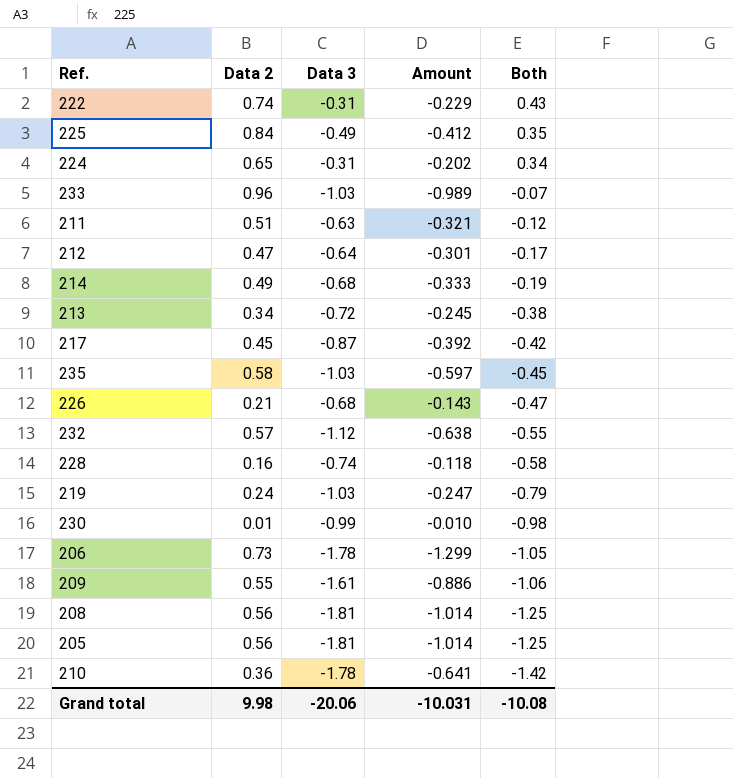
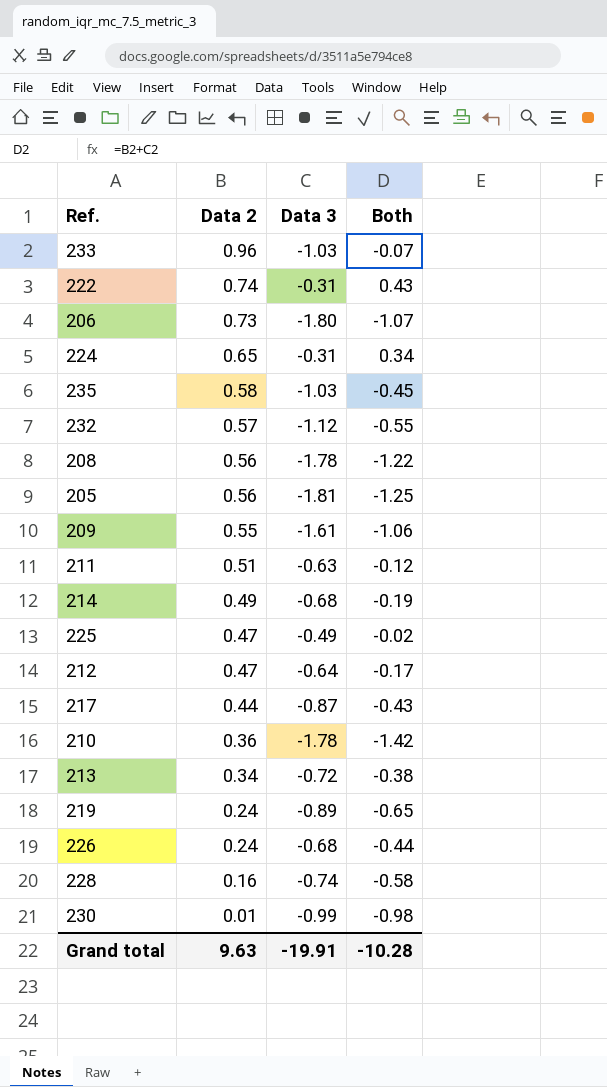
row order: Both descending -> Data 2 descending
column Amount | formula: [Data 2] * [Data 3] -> none
206 | Data 3: -1.78 -> -1.80
206 | Both: -1.05 -> -1.07
208 | Data 3: -1.81 -> -1.78
208 | Both: -1.25 -> -1.22
225 | Data 2: 0.84 -> 0.47
225 | Both: 0.35 -> -0.02
217 | Data 2: 0.45 -> 0.44
217 | Both: -0.42 -> -0.43
219 | Data 3: -1.03 -> -0.89
219 | Both: -0.79 -> -0.65
226 | Data 2: 0.21 -> 0.24
226 | Both: -0.47 -> -0.44
Grand total | Data 2: 9.98 -> 9.63
Grand total | Data 3: -20.06 -> -19.91
Grand total | Both: -10.08 -> -10.28

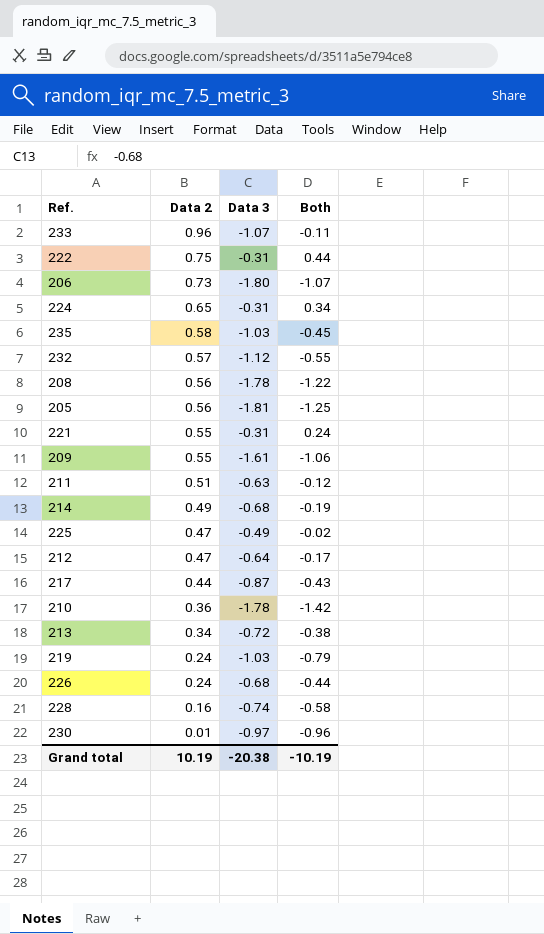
233 | Data 3: -1.03 -> -1.07
233 | Both: -0.07 -> -0.11
222 | Data 2: 0.74 -> 0.75
222 | Both: 0.43 -> 0.44
row 221: none -> 0.55 | -0.31 | 0.24
219 | Data 3: -0.89 -> -1.03
219 | Both: -0.65 -> -0.79
230 | Data 3: -0.99 -> -0.97
230 | Both: -0.98 -> -0.96
Grand total | Data 2: 9.63 -> 10.19
Grand total | Data 3: -19.91 -> -20.38
Grand total | Both: -10.28 -> -10.19

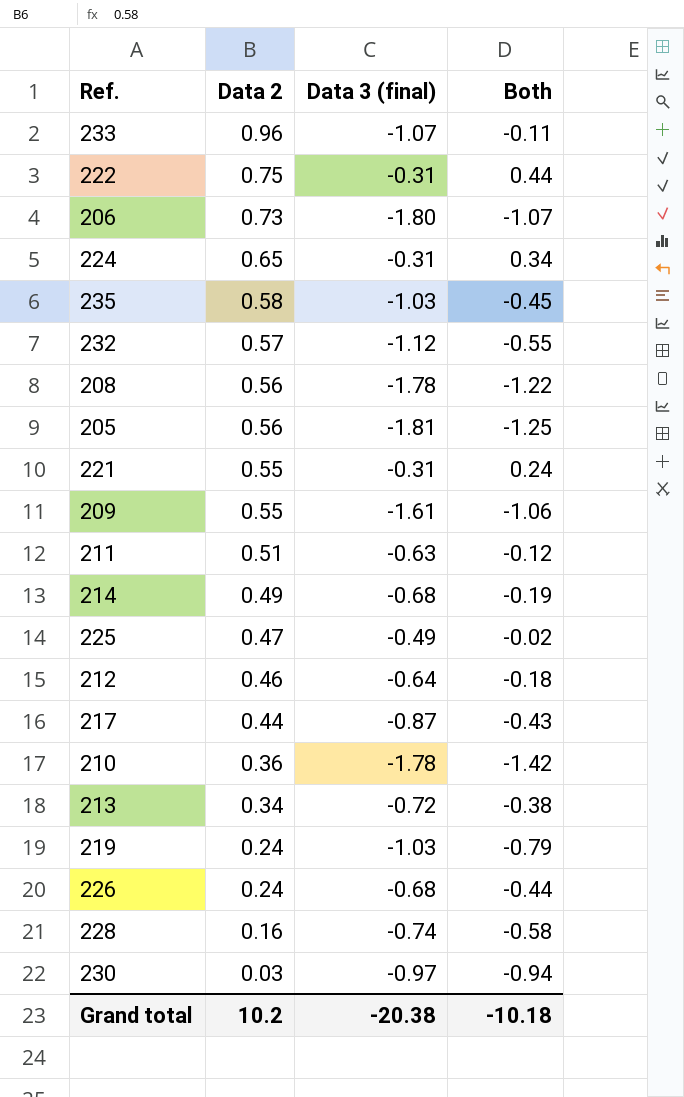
column name: Data 3 -> Data 3 (final)
212 | Data 2: 0.47 -> 0.46
212 | Both: -0.17 -> -0.18
230 | Data 2: 0.01 -> 0.03
230 | Both: -0.96 -> -0.94
Grand total | Data 2: 10.19 -> 10.2
Grand total | Both: -10.19 -> -10.18

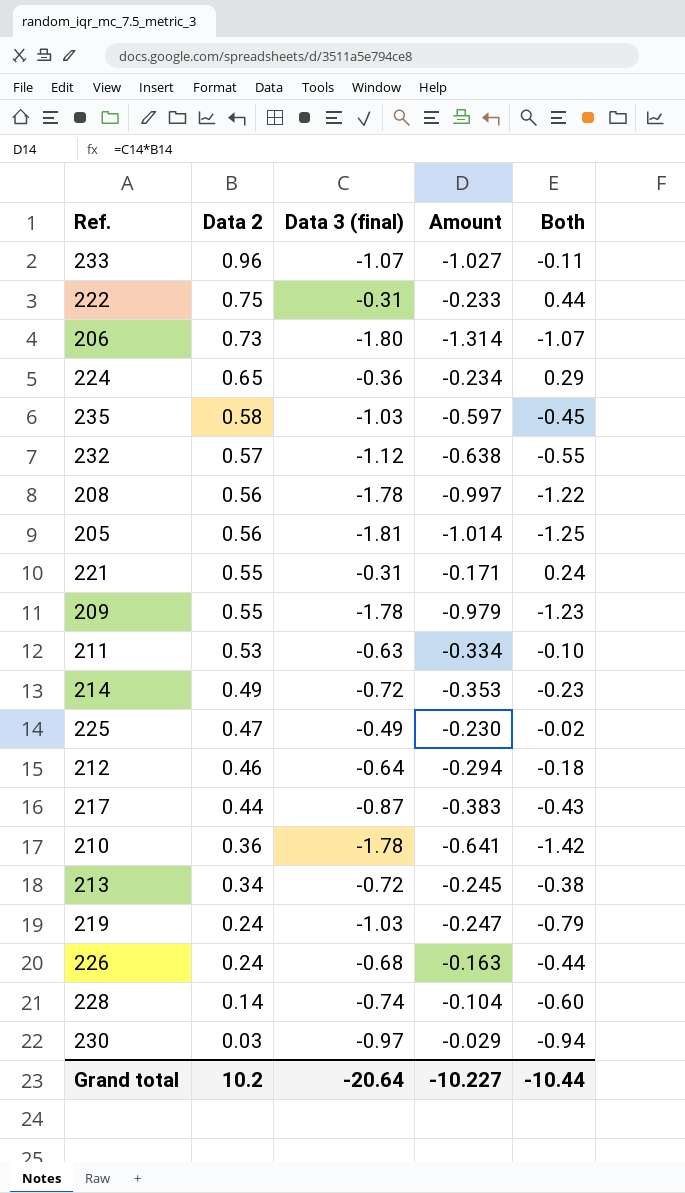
column Amount | formula: none -> [Data 2] * [Data 3 (final)]
224 | Data 3 (final): -0.31 -> -0.36
224 | Both: 0.34 -> 0.29
209 | Data 3 (final): -1.61 -> -1.78
209 | Both: -1.06 -> -1.23
211 | Data 2: 0.51 -> 0.53
211 | Both: -0.12 -> -0.10
214 | Data 3 (final): -0.68 -> -0.72
214 | Both: -0.19 -> -0.23
228 | Data 2: 0.16 -> 0.14
228 | Both: -0.58 -> -0.60
Grand total | Data 3 (final): -20.38 -> -20.64
Grand total | Both: -10.18 -> -10.44

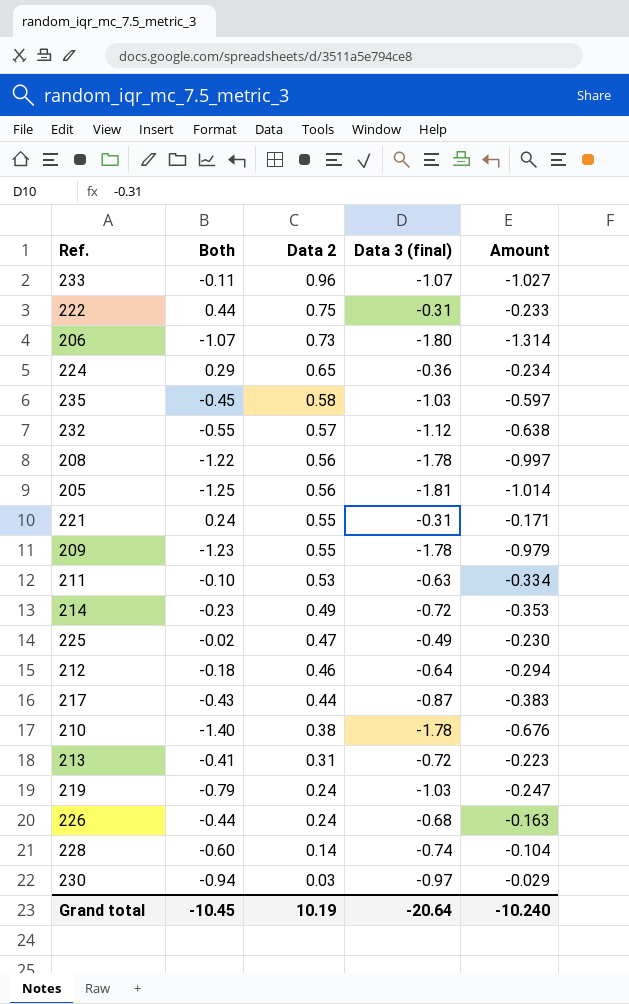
column Both | position: 5 -> 2
210 | Both: -1.42 -> -1.40
210 | Data 2: 0.36 -> 0.38
210 | Amount: -0.641 -> -0.676
213 | Both: -0.38 -> -0.41
213 | Data 2: 0.34 -> 0.31
213 | Amount: -0.245 -> -0.223
Grand total | Both: -10.44 -> -10.45
Grand total | Data 2: 10.2 -> 10.19
Grand total | Amount: -10.227 -> -10.240

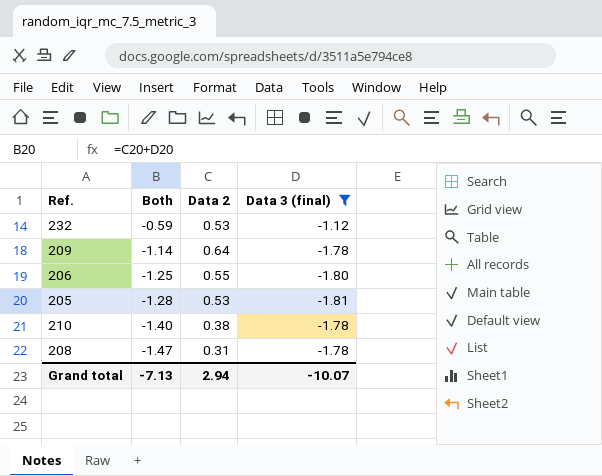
filter: none -> Data 3 (final) <= -1.12
row order: Data 2 descending -> Both descending
column Amount | formula: [Data 2] * [Data 3 (final)] -> none
232 | Both: -0.55 -> -0.59
232 | Data 2: 0.57 -> 0.53
209 | Both: -1.23 -> -1.14
209 | Data 2: 0.55 -> 0.64
206 | Both: -1.07 -> -1.25
206 | Data 2: 0.73 -> 0.55
205 | Both: -1.25 -> -1.28
205 | Data 2: 0.56 -> 0.53
208 | Both: -1.22 -> -1.47
208 | Data 2: 0.56 -> 0.31
Grand total | Both: -10.45 -> -7.13
Grand total | Data 2: 10.19 -> 2.94
Grand total | Data 3 (final): -20.64 -> -10.07

